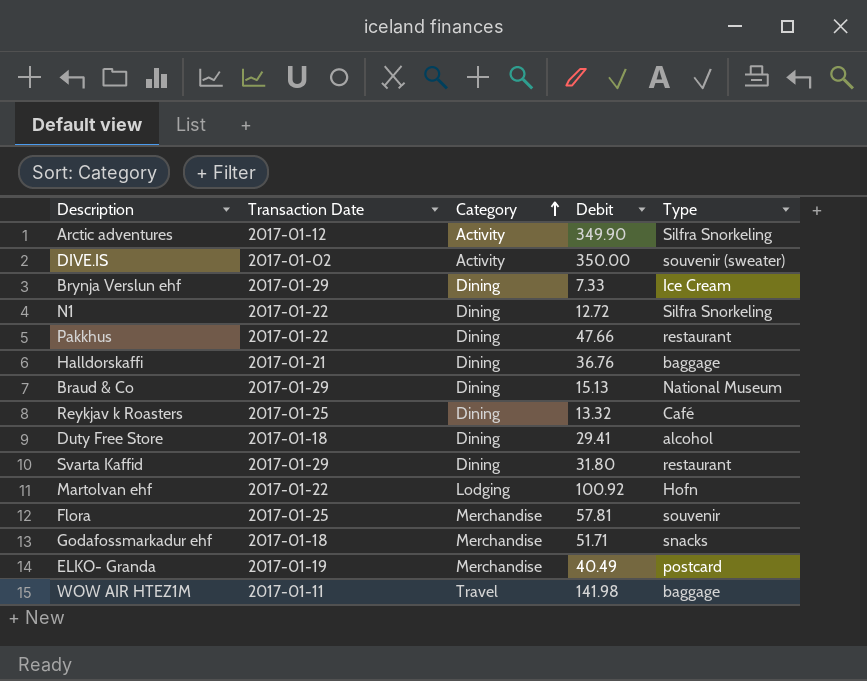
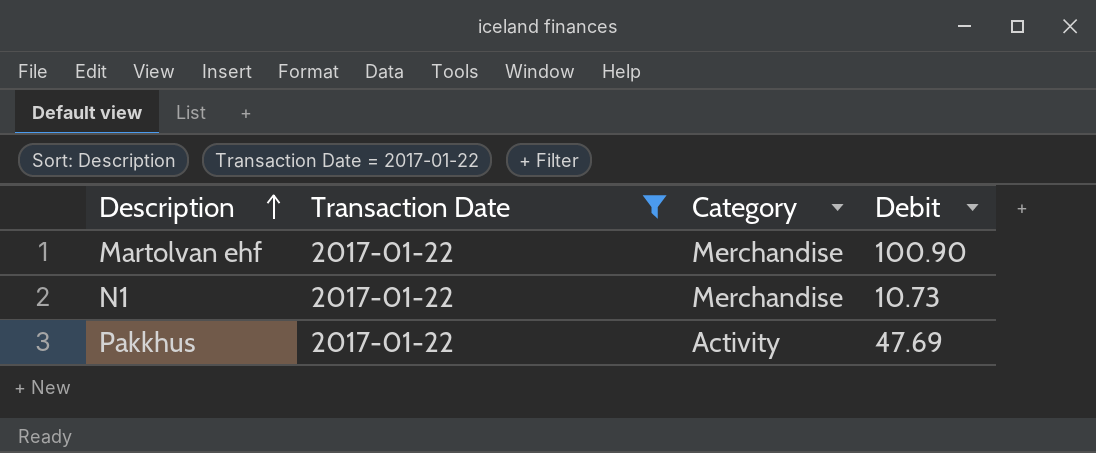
filter: none -> Transaction Date = 2017-01-22
row order: Category ascending -> Description ascending
column Type | position: 5 -> none
Martolvan ehf | Category: Lodging -> Merchandise
Martolvan ehf | Debit: 100.92 -> 100.90
N1 | Category: Dining -> Merchandise
N1 | Debit: 12.72 -> 10.73
Pakkhus | Category: Dining -> Activity
Pakkhus | Debit: 47.66 -> 47.69

